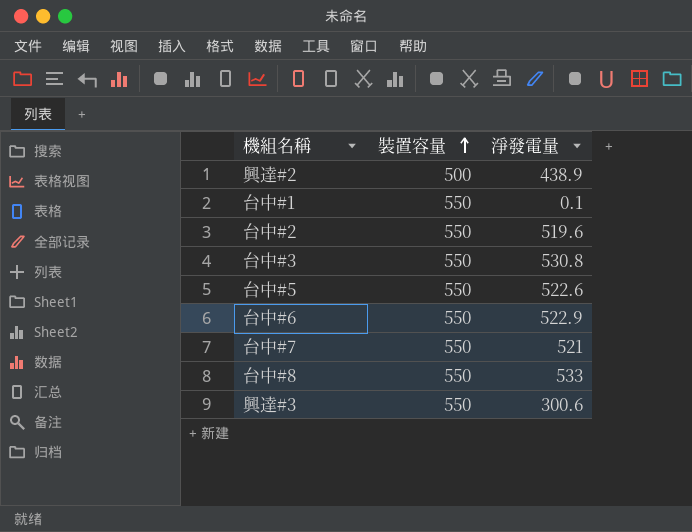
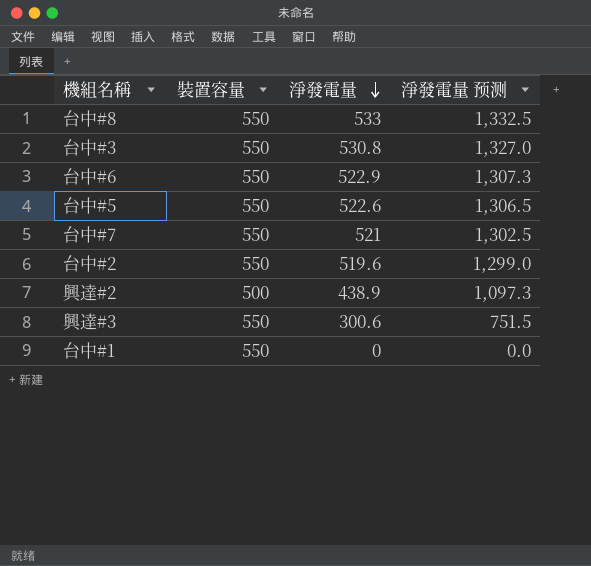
row order: 裝置容量 ascending -> 淨發電量 descending
column 淨發電量 预测 | formula: none -> [淨發電量] * 2.5
台中#1 | 淨發電量: 0.1 -> 0

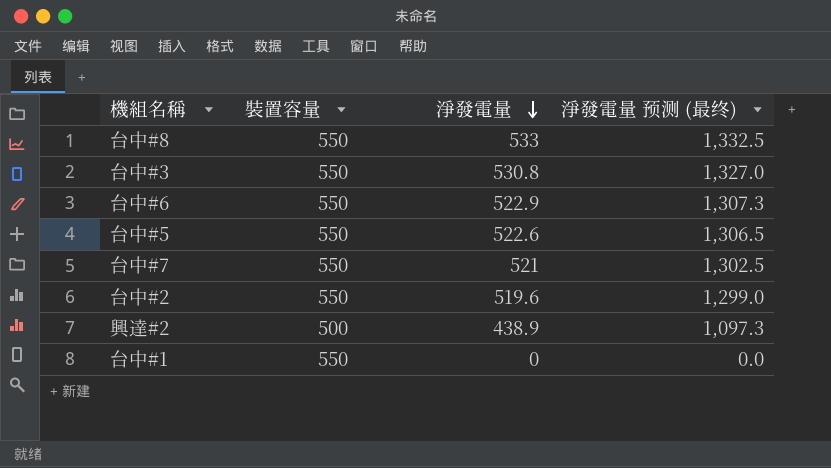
column name: 淨發電量 预测 -> 淨發電量 预测 (最终)
row 興達#3: 550 | 300.6 | 751.5 -> none

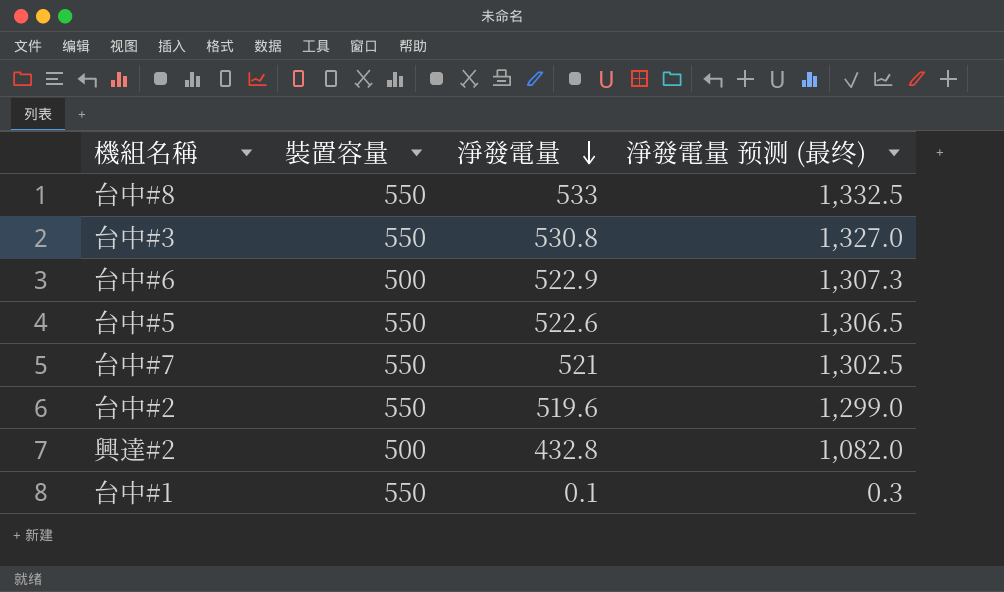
台中#6 | 裝置容量: 550 -> 500
興達#2 | 淨發電量: 438.9 -> 432.8
興達#2 | 淨發電量 预测 (最终): 1,097.3 -> 1,082.0
台中#1 | 淨發電量: 0 -> 0.1
台中#1 | 淨發電量 预测 (最终): 0.0 -> 0.3

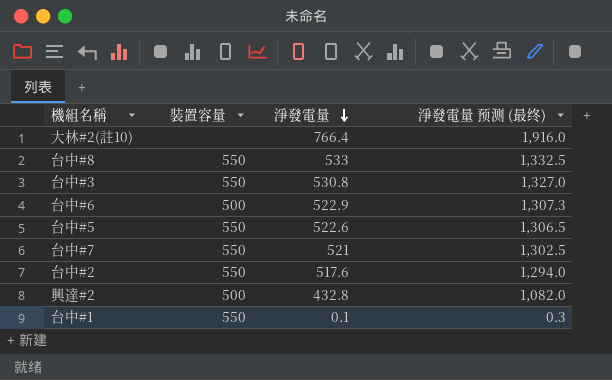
row 大林#2(註10): none -> none | 766.4 | 1,916.0
台中#2 | 淨發電量: 519.6 -> 517.6
台中#2 | 淨發電量 预测 (最终): 1,299.0 -> 1,294.0

